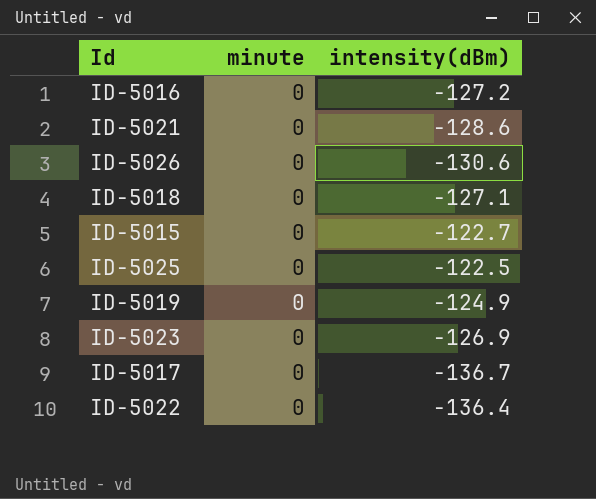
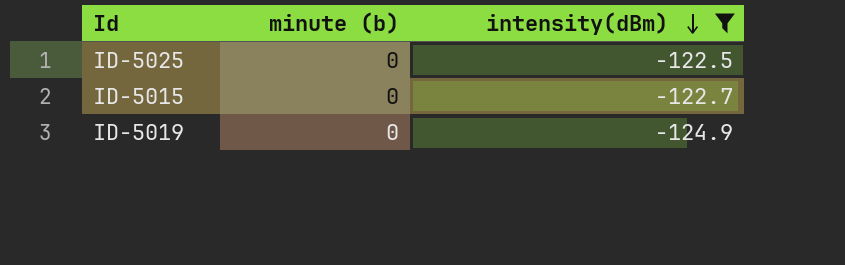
filter: none -> intensity(dBm) >= -124.9
row order: none -> intensity(dBm) descending
column name: minute -> minute (b)

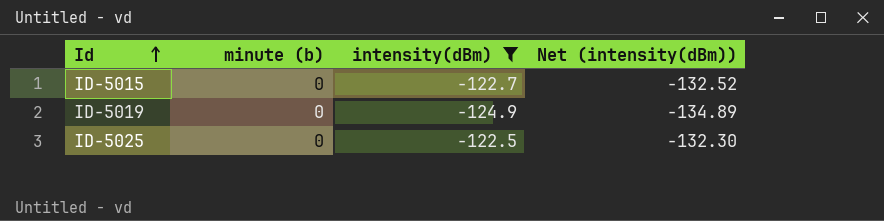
row order: intensity(dBm) descending -> Id ascending
column Net (intensity(dBm)) | formula: none -> [intensity(dBm)] * 1.08

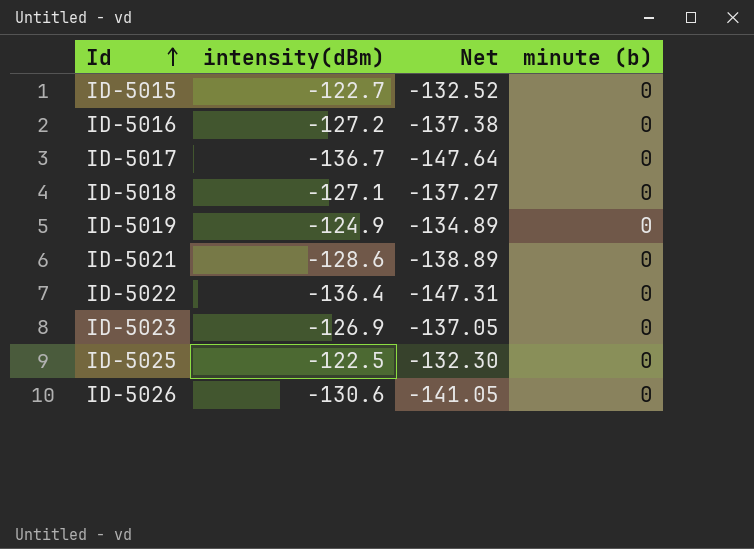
filter: intensity(dBm) >= -124.9 -> none
column name: Net (intensity(dBm)) -> Net
column minute (b) | position: 2 -> 4

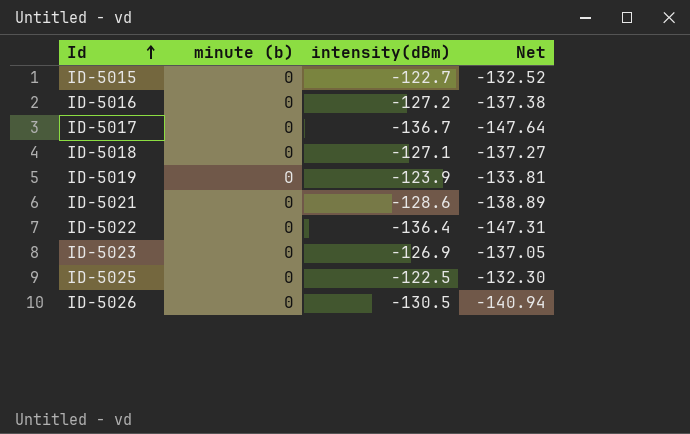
column minute (b) | position: 4 -> 2
ID-5019 | intensity(dBm): -124.9 -> -123.9
ID-5019 | Net: -134.89 -> -133.81
ID-5026 | intensity(dBm): -130.6 -> -130.5
ID-5026 | Net: -141.05 -> -140.94

